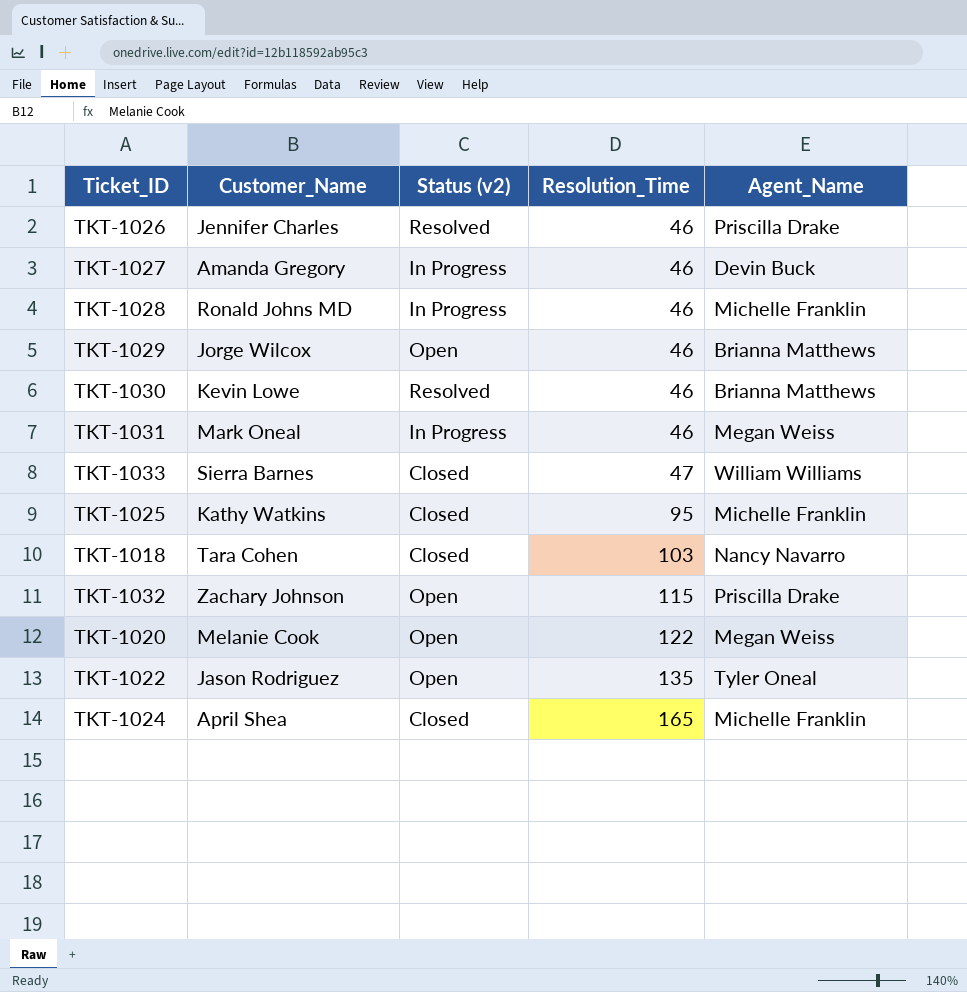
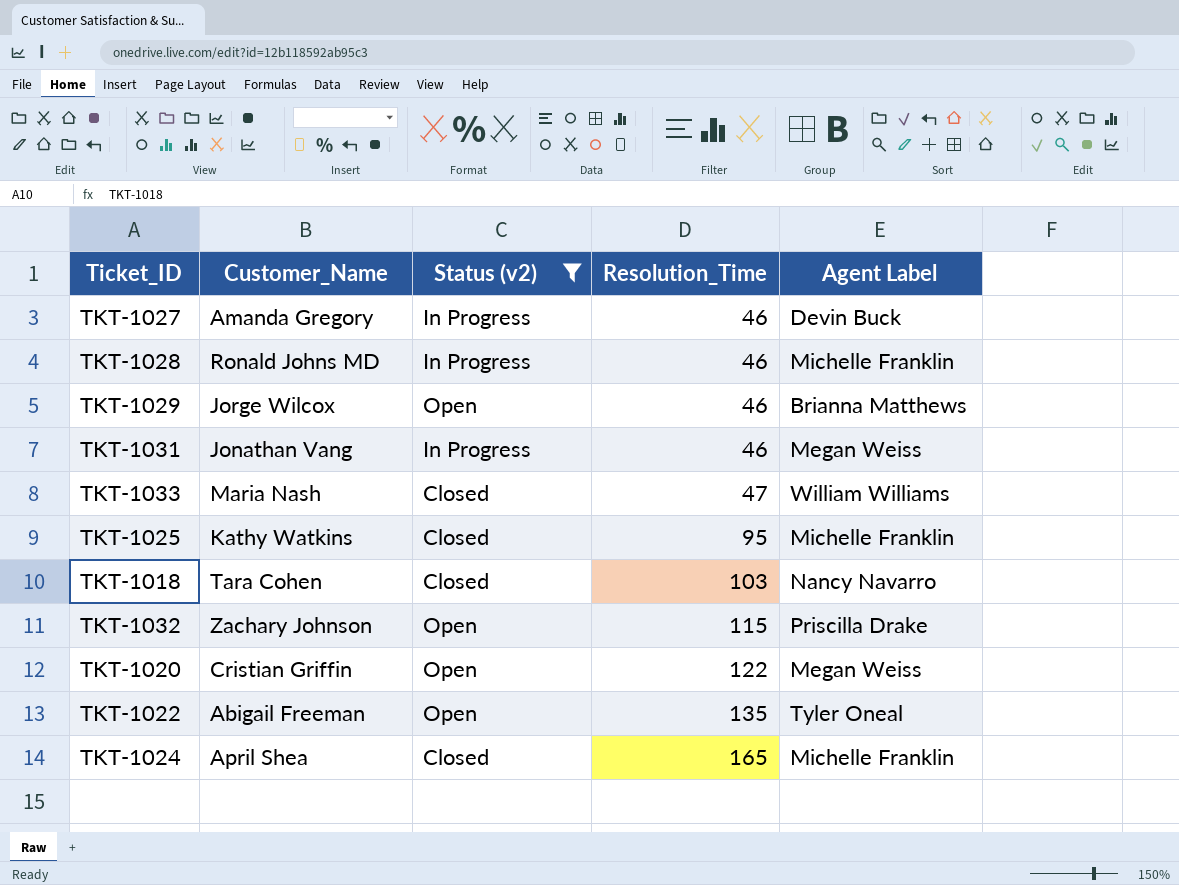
filter: none -> Status (v2) != Resolved
column name: Agent_Name -> Agent Label
TKT-1031 | Customer_Name: Mark Oneal -> Jonathan Vang
TKT-1033 | Customer_Name: Sierra Barnes -> Maria Nash
TKT-1020 | Customer_Name: Melanie Cook -> Cristian Griffin
TKT-1022 | Customer_Name: Jason Rodriguez -> Abigail Freeman

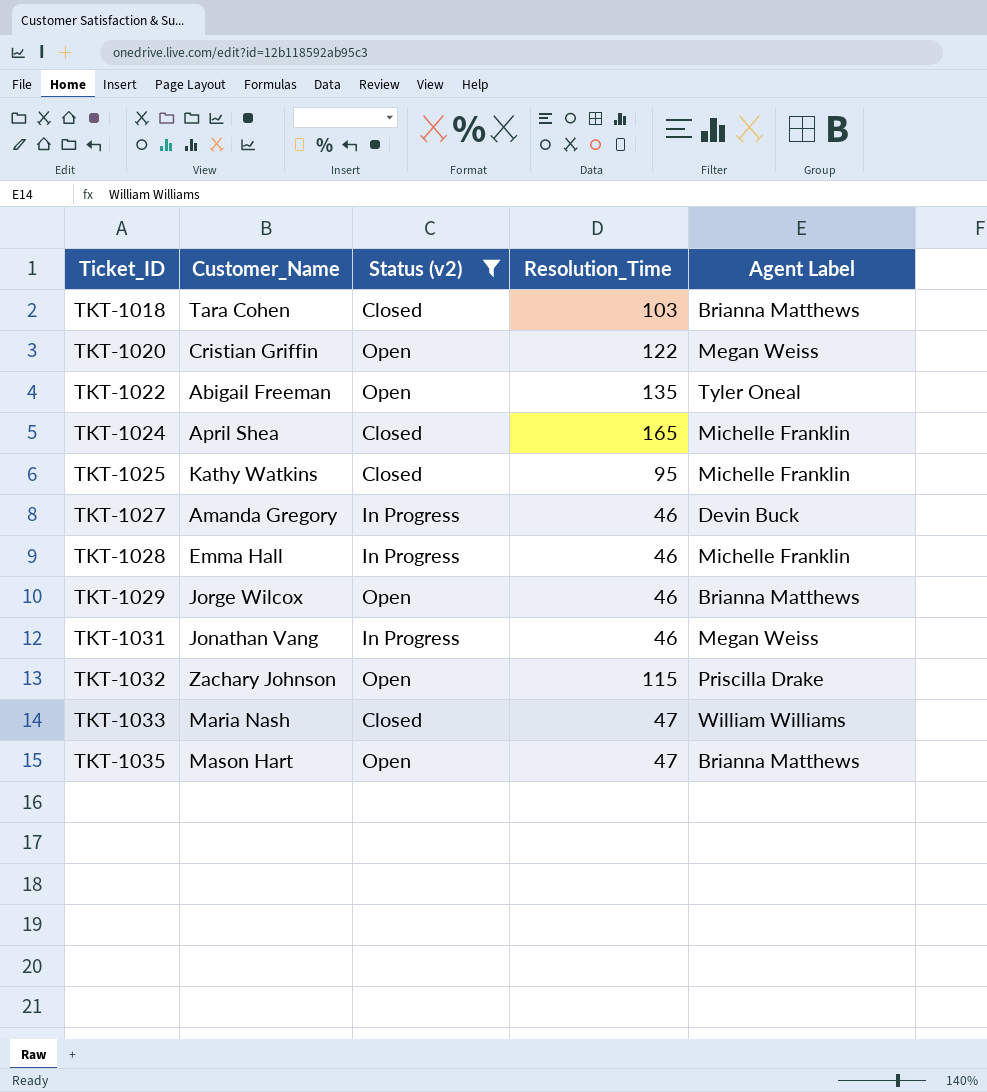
row order: Resolution_Time ascending -> Ticket_ID ascending
TKT-1018 | Agent Label: Nancy Navarro -> Brianna Matthews
TKT-1028 | Customer_Name: Ronald Johns MD -> Emma Hall
row TKT-1035: none -> Mason Hart | Open | 47 | Brianna Matthews

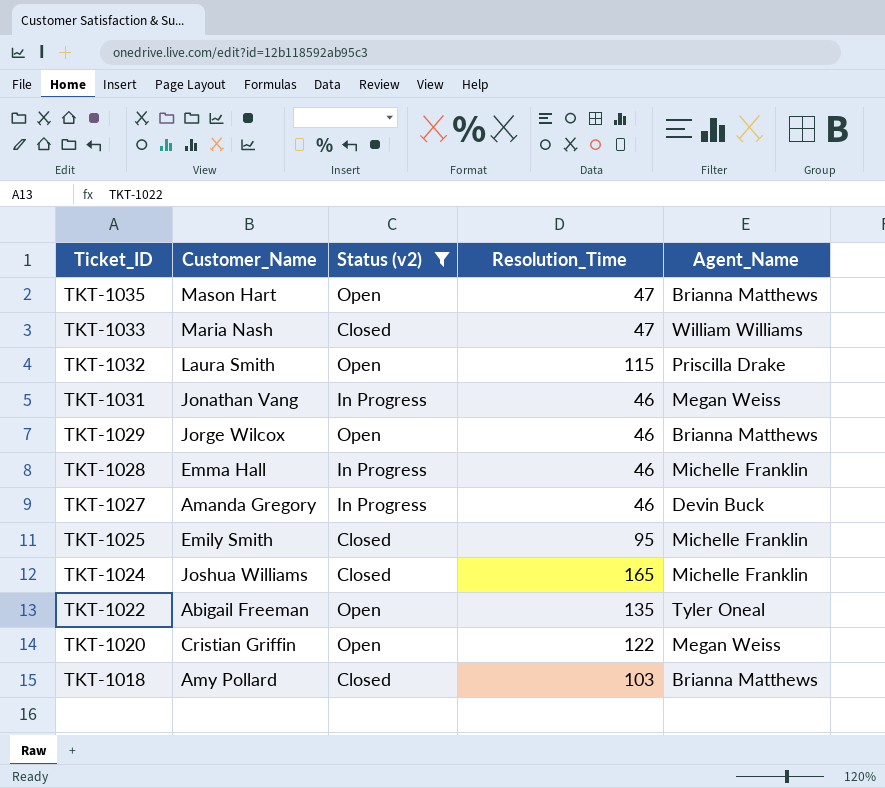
row order: Ticket_ID ascending -> Ticket_ID descending
column name: Agent Label -> Agent_Name
TKT-1032 | Customer_Name: Zachary Johnson -> Laura Smith
TKT-1025 | Customer_Name: Kathy Watkins -> Emily Smith
TKT-1024 | Customer_Name: April Shea -> Joshua Williams
TKT-1018 | Customer_Name: Tara Cohen -> Amy Pollard

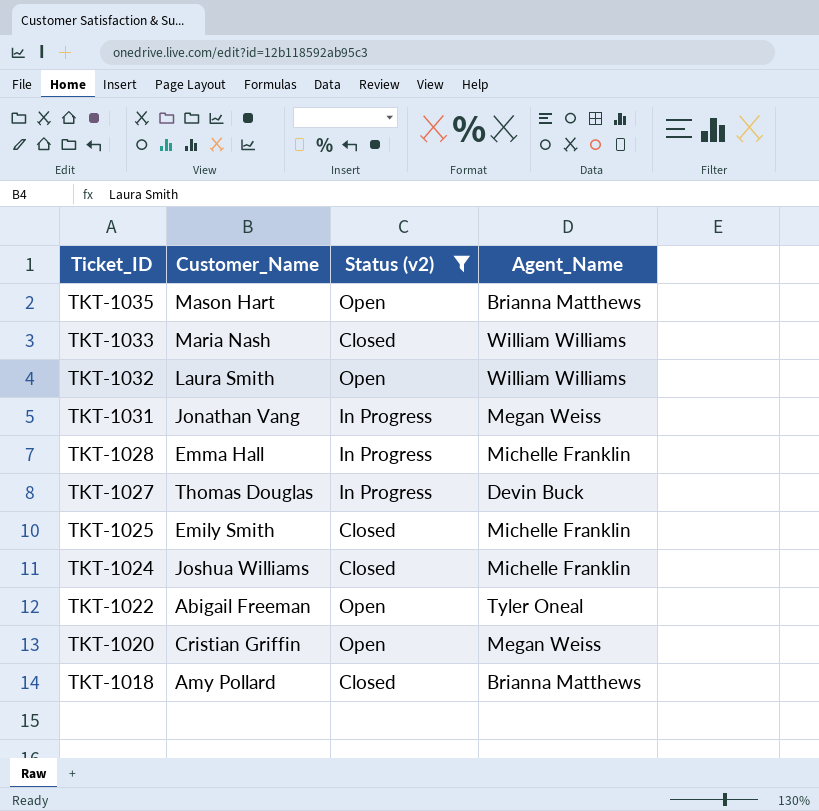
column Resolution_Time | position: 4 -> none
row TKT-1029: Jorge Wilcox | Open | 46 | Brianna Matthews -> none
TKT-1032 | Agent_Name: Priscilla Drake -> William Williams
TKT-1027 | Customer_Name: Amanda Gregory -> Thomas Douglas

